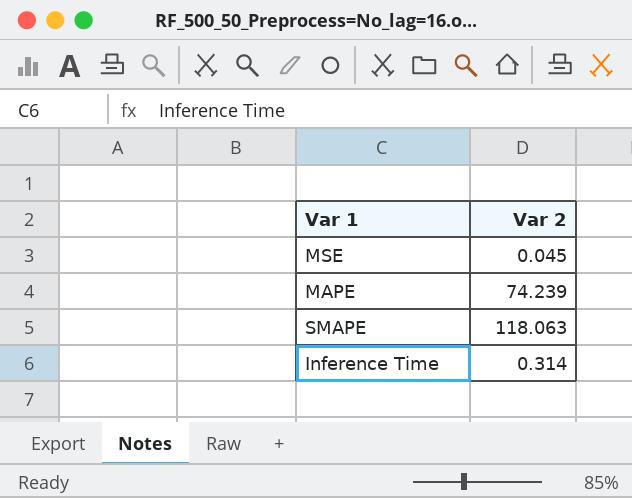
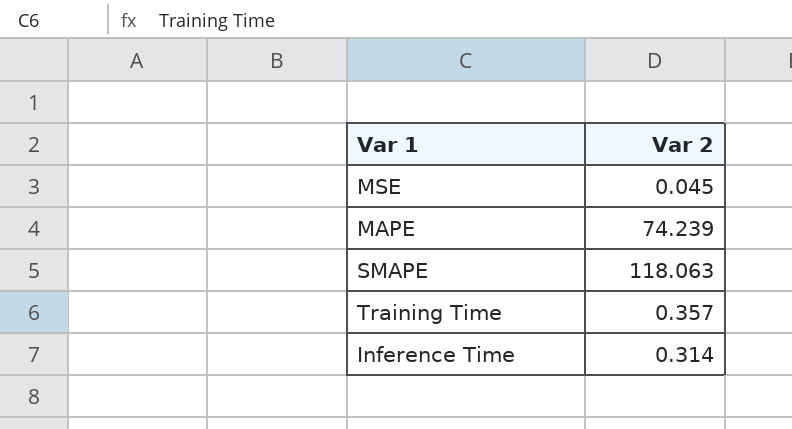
row Training Time: none -> 0.357

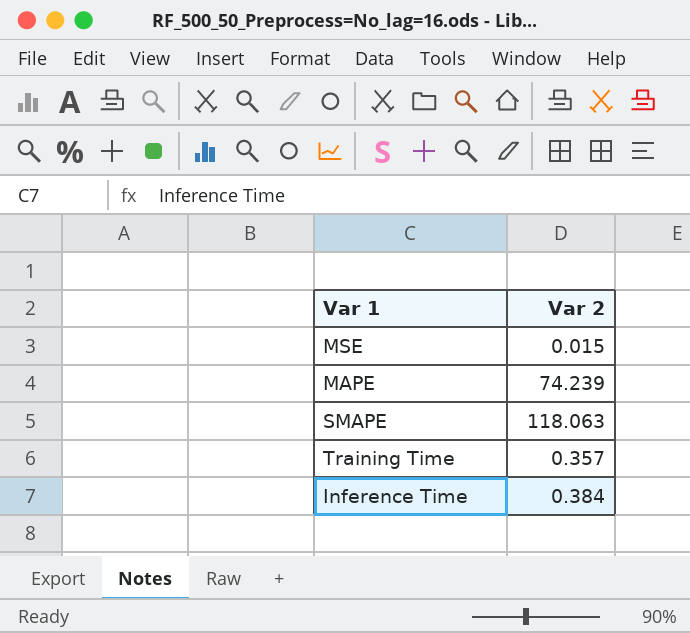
MSE | Var 2: 0.045 -> 0.015
Inference Time | Var 2: 0.314 -> 0.384

